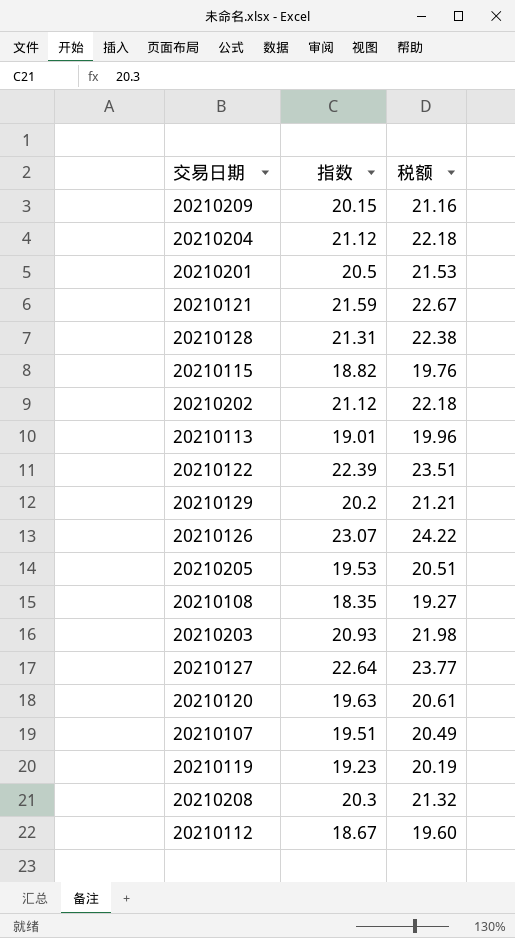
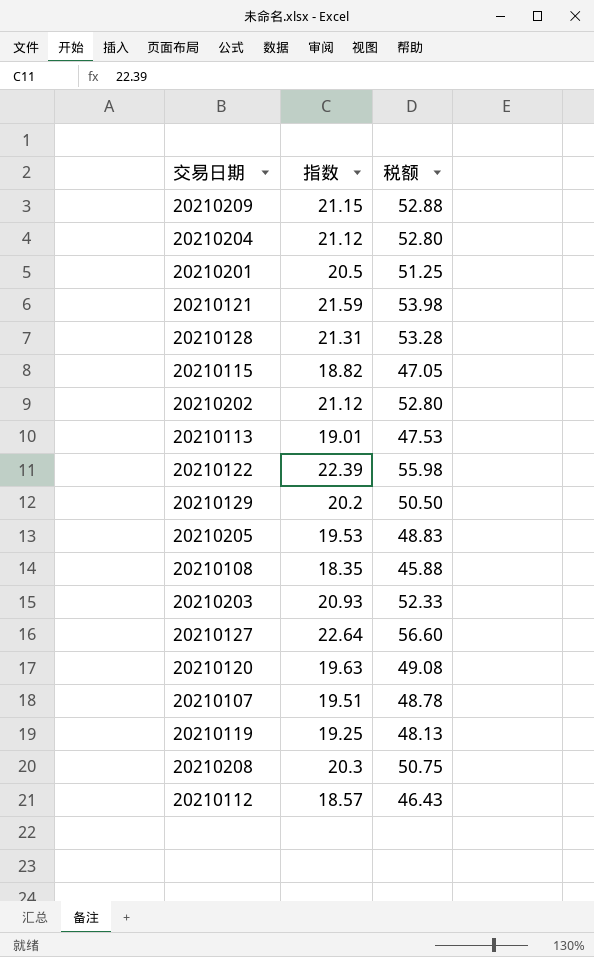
column 税额 | formula: [指数] * 1.05 -> [指数] * 2.5
row 20210126: 23.07 | 24.22 -> none
20210209 | 指数: 20.15 -> 21.15
20210119 | 指数: 19.23 -> 19.25
20210112 | 指数: 18.67 -> 18.57

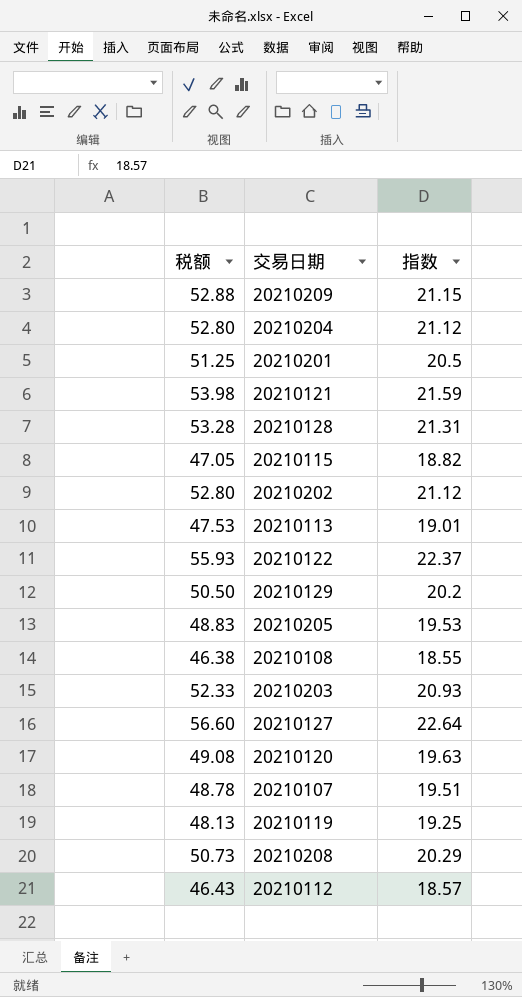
column 税额 | position: 3 -> 1
20210122 | 税额: 55.98 -> 55.93
20210122 | 指数: 22.39 -> 22.37
20210108 | 税额: 45.88 -> 46.38
20210108 | 指数: 18.35 -> 18.55
20210208 | 税额: 50.75 -> 50.73
20210208 | 指数: 20.3 -> 20.29

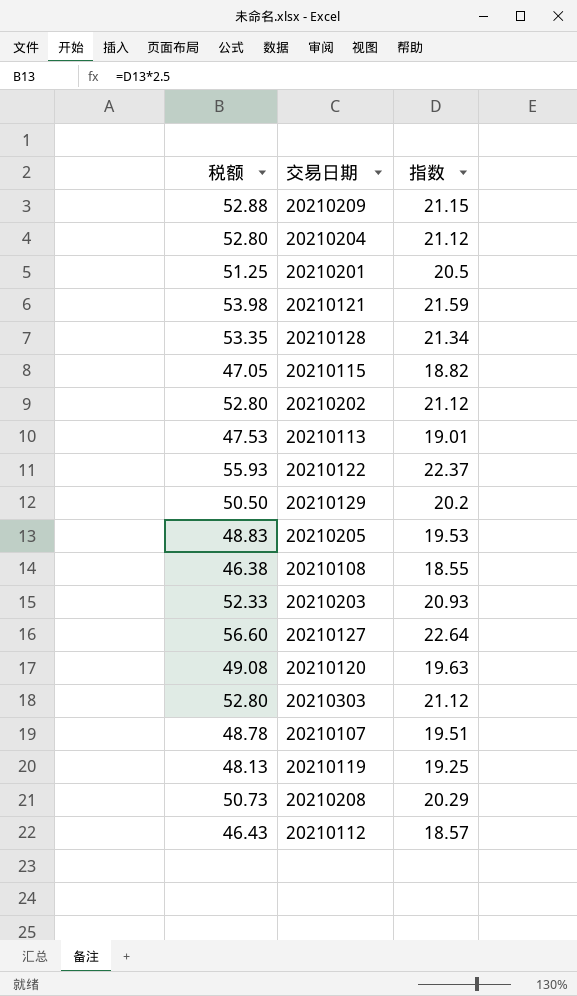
20210128 | 税额: 53.28 -> 53.35
20210128 | 指数: 21.31 -> 21.34
row 20210303: none -> 52.80 | 21.12

